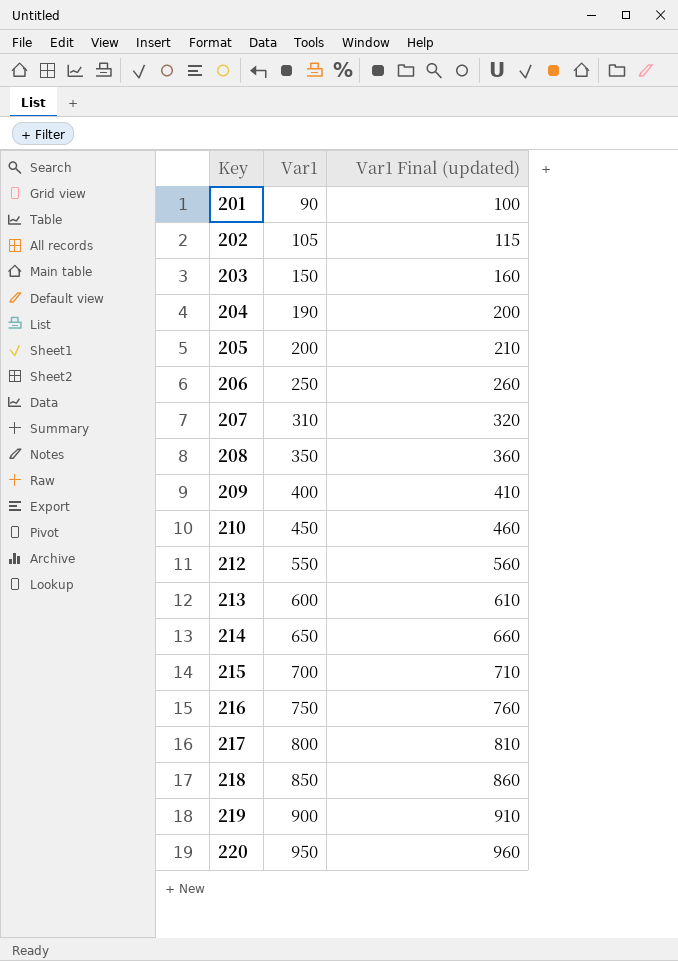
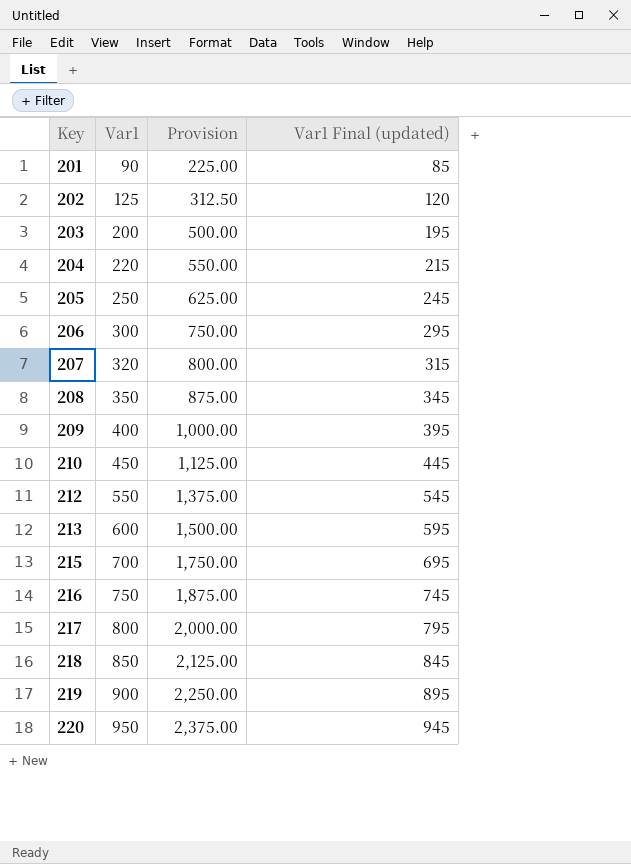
column Provision | formula: none -> [Var1] * 2.5
column Var1 Final (updated) | formula: [Var1] + 10 -> [Var1] - 5
row 214: 650 | 660 -> none
202 | Var1: 105 -> 125
203 | Var1: 150 -> 200
204 | Var1: 190 -> 220
205 | Var1: 200 -> 250
206 | Var1: 250 -> 300
207 | Var1: 310 -> 320

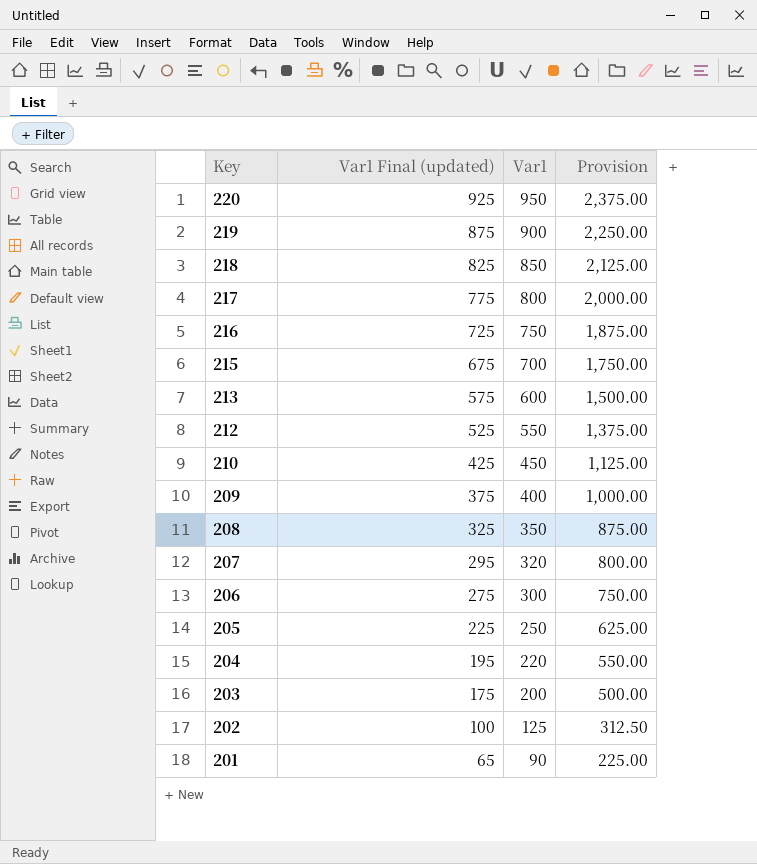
row order: Key ascending -> Key descending
column Var1 Final (updated) | formula: [Var1] - 5 -> [Var1] - 25
column Var1 Final (updated) | position: 4 -> 2

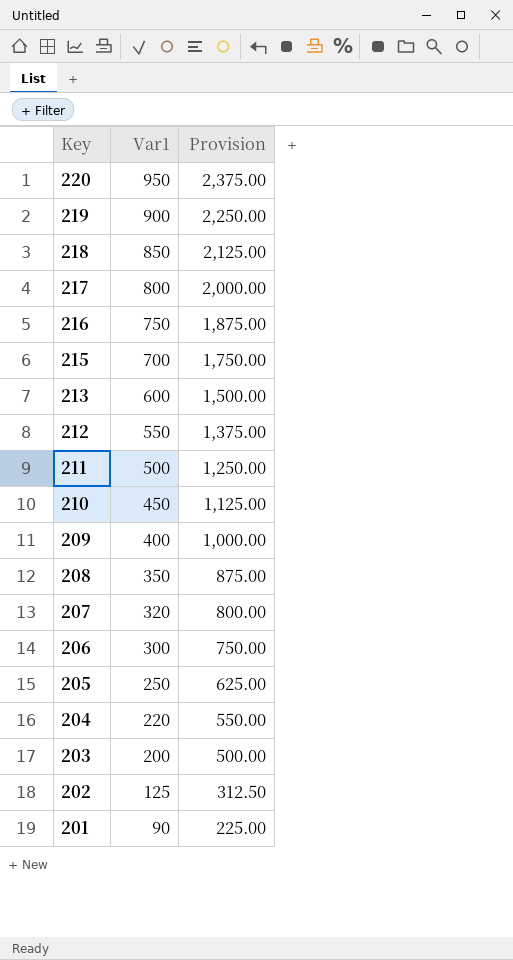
column Var1 Final (updated) | formula: [Var1] - 25 -> none
row 211: none -> 500 | 1,250.00

